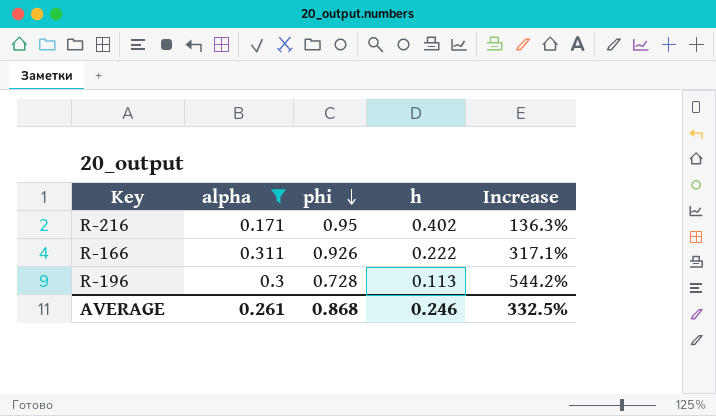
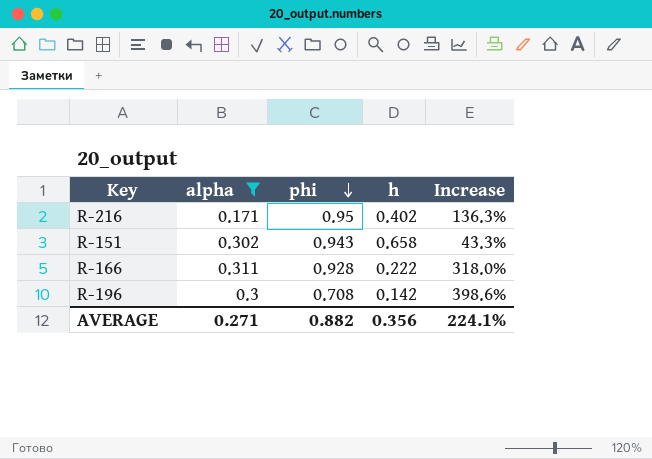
row R-151: none -> 0.302 | 0.943 | 0.658 | 43.3%
R-166 | phi: 0.926 -> 0.928
R-166 | Increase: 317.1% -> 318.0%
R-196 | phi: 0.728 -> 0.708
R-196 | h: 0.113 -> 0.142
R-196 | Increase: 544.2% -> 398.6%
AVERAGE | alpha: 0.261 -> 0.271
AVERAGE | phi: 0.868 -> 0.882
AVERAGE | h: 0.246 -> 0.356
AVERAGE | Increase: 332.5% -> 224.1%

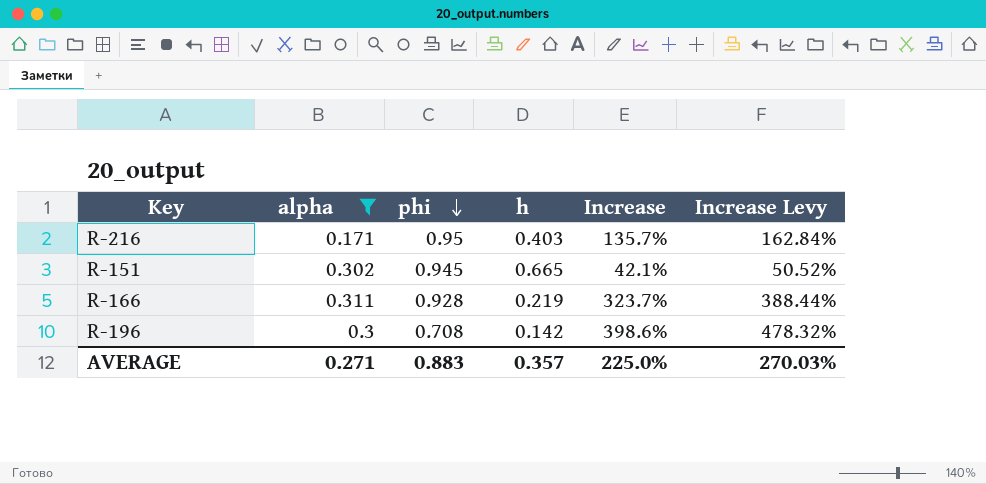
column Increase Levy | formula: none -> [Increase] * 1.2
R-216 | h: 0.402 -> 0.403
R-216 | Increase: 136.3% -> 135.7%
R-151 | phi: 0.943 -> 0.945
R-151 | h: 0.658 -> 0.665
R-151 | Increase: 43.3% -> 42.1%
R-166 | h: 0.222 -> 0.219
R-166 | Increase: 318.0% -> 323.7%
AVERAGE | phi: 0.882 -> 0.883
AVERAGE | h: 0.356 -> 0.357
AVERAGE | Increase: 224.1% -> 225.0%

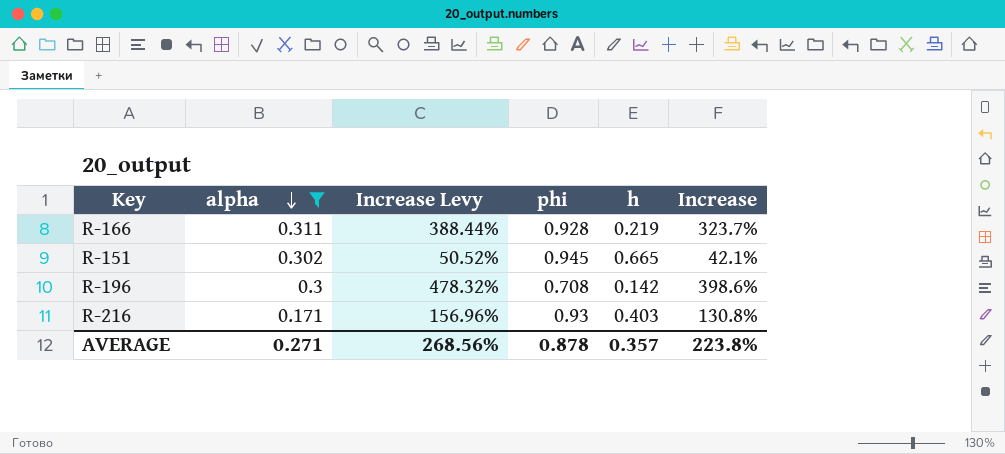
row order: phi descending -> alpha descending
column Increase Levy | position: 6 -> 3
R-216 | Increase Levy: 162.84% -> 156.96%
R-216 | phi: 0.95 -> 0.93
R-216 | Increase: 135.7% -> 130.8%
AVERAGE | Increase Levy: 270.03% -> 268.56%
AVERAGE | phi: 0.883 -> 0.878
AVERAGE | Increase: 225.0% -> 223.8%

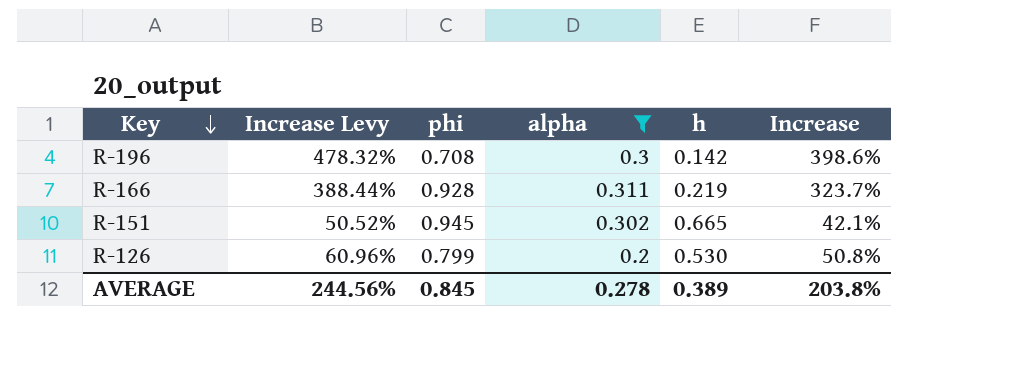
row order: alpha descending -> Key descending
column alpha | position: 2 -> 4
row R-216: 0.171 | 156.96% | 0.93 | 0.403 | 130.8% -> none
row R-126: none -> 60.96% | 0.799 | 0.2 | 0.530 | 50.8%
AVERAGE | Increase Levy: 268.56% -> 244.56%
AVERAGE | phi: 0.878 -> 0.845
AVERAGE | alpha: 0.271 -> 0.278
AVERAGE | h: 0.357 -> 0.389
AVERAGE | Increase: 223.8% -> 203.8%

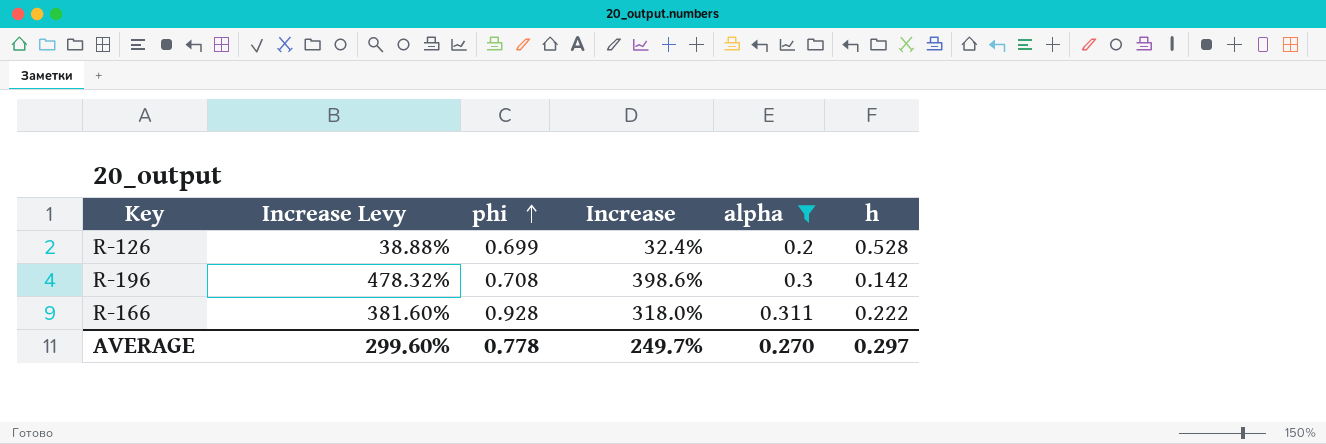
row order: Key descending -> phi ascending
column Increase | position: 6 -> 4
row R-151: 50.52% | 0.945 | 0.302 | 0.665 | 42.1% -> none
R-126 | Increase Levy: 60.96% -> 38.88%
R-126 | phi: 0.799 -> 0.699
R-126 | Increase: 50.8% -> 32.4%
R-126 | h: 0.530 -> 0.528
R-166 | Increase Levy: 388.44% -> 381.60%
R-166 | Increase: 323.7% -> 318.0%
R-166 | h: 0.219 -> 0.222
AVERAGE | Increase Levy: 244.56% -> 299.60%
AVERAGE | phi: 0.845 -> 0.778
AVERAGE | Increase: 203.8% -> 249.7%
AVERAGE | alpha: 0.278 -> 0.270
AVERAGE | h: 0.389 -> 0.297

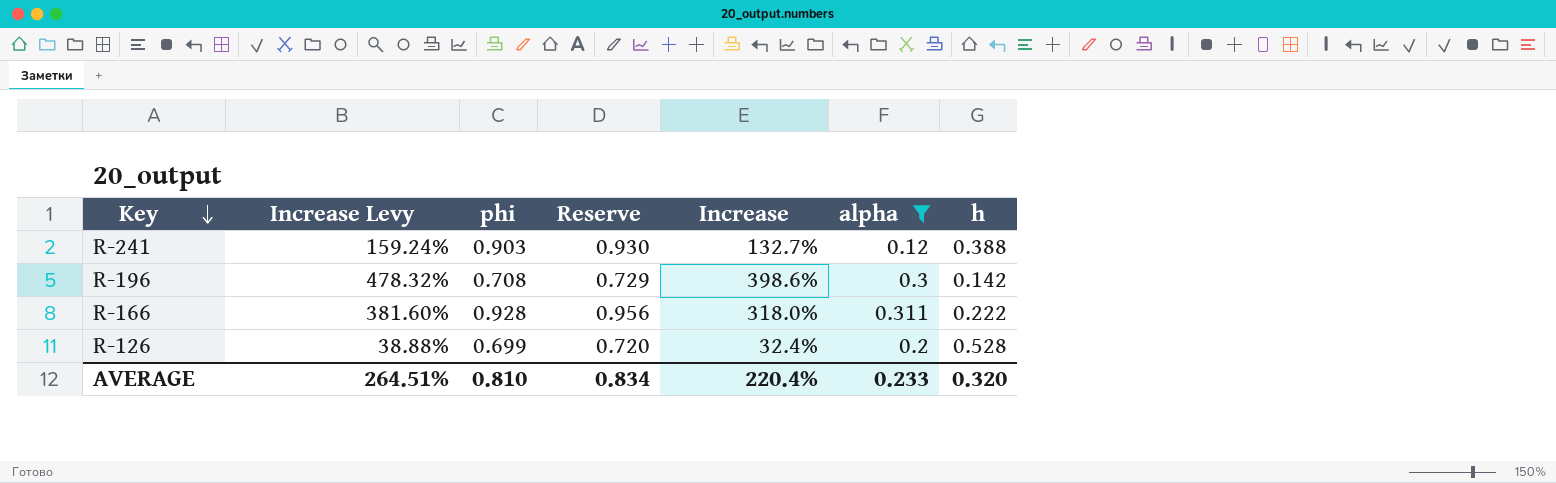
row order: phi ascending -> Key descending
column Reserve | formula: none -> [phi] * 1.03
row R-241: none -> 159.24% | 0.903 | 0.930 | 132.7% | 0.12 | 0.388
AVERAGE | Increase Levy: 299.60% -> 264.51%
AVERAGE | phi: 0.778 -> 0.810
AVERAGE | Increase: 249.7% -> 220.4%
AVERAGE | alpha: 0.270 -> 0.233
AVERAGE | h: 0.297 -> 0.320

